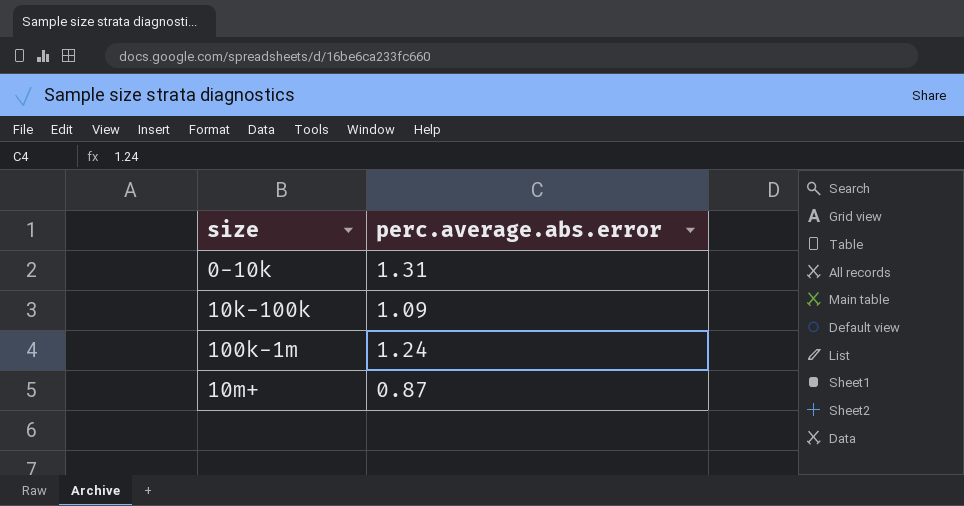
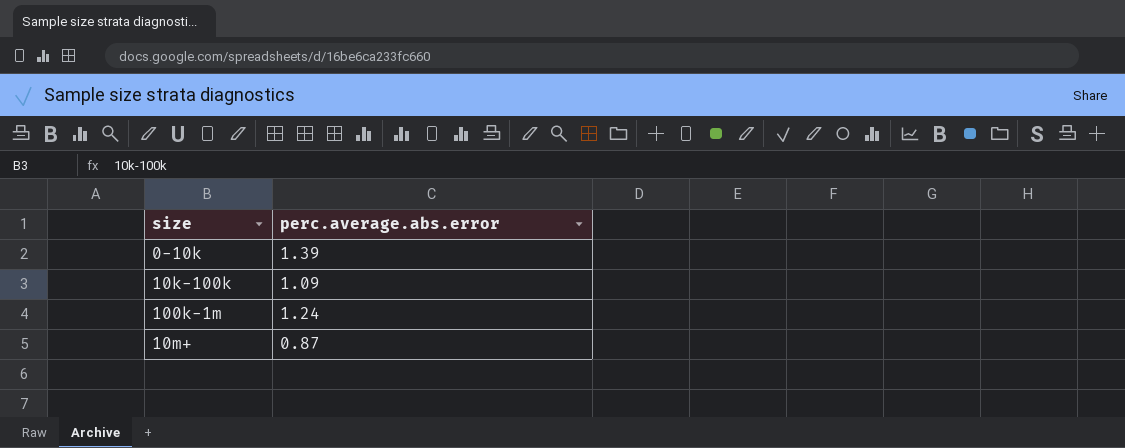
0-10k | perc.average.abs.error: 1.31 -> 1.39

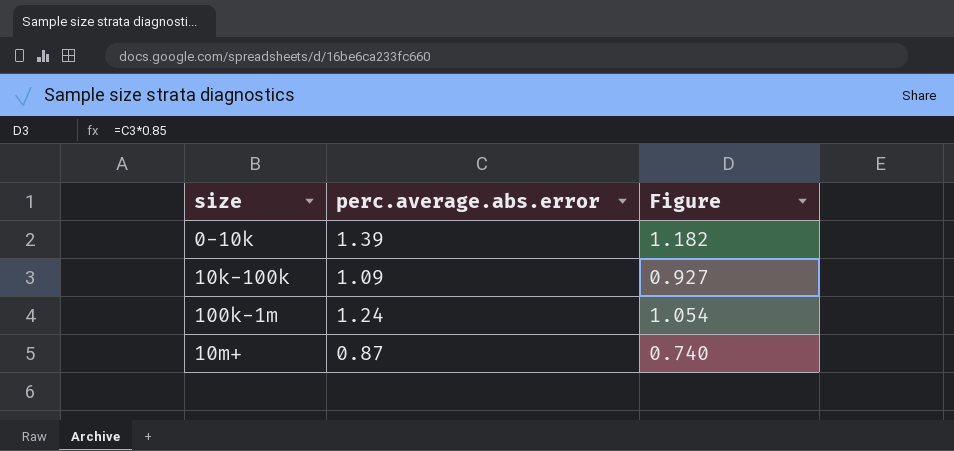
column Figure | formula: none -> [perc.average.abs.error] * 0.85

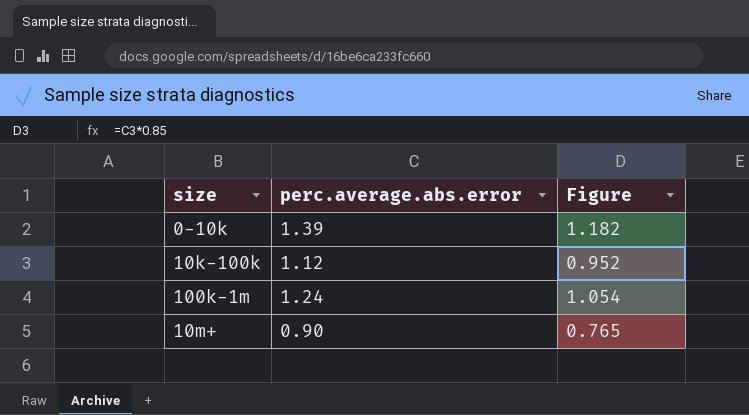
10k-100k | perc.average.abs.error: 1.09 -> 1.12
10k-100k | Figure: 0.927 -> 0.952
10m+ | perc.average.abs.error: 0.87 -> 0.90
10m+ | Figure: 0.740 -> 0.765

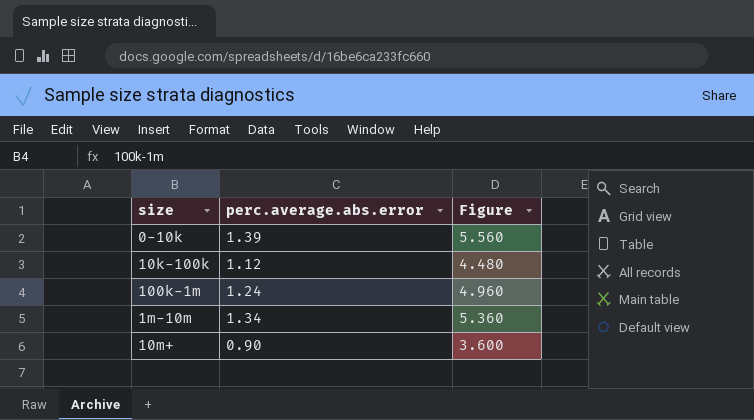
column Figure | formula: [perc.average.abs.error] * 0.85 -> [perc.average.abs.error] * 4
row 1m-10m: none -> 1.34 | 5.360

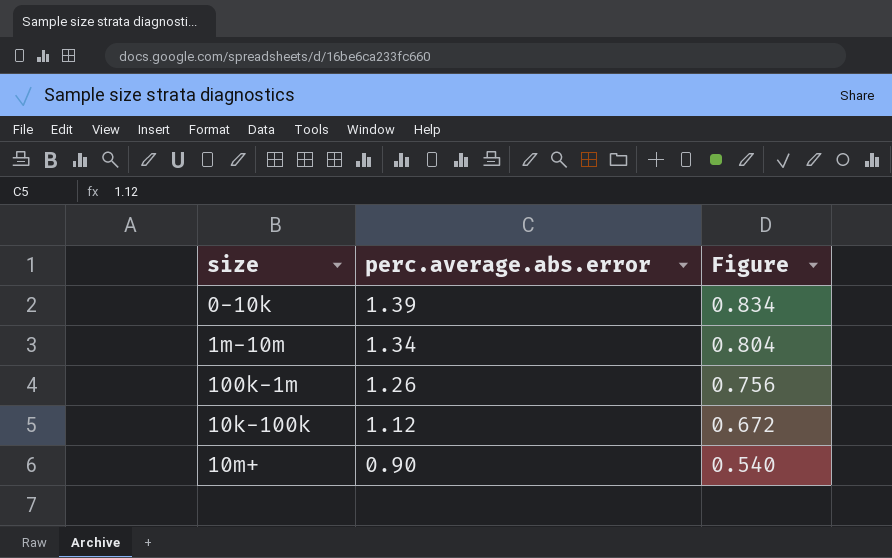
row order: none -> perc.average.abs.error descending
column Figure | formula: [perc.average.abs.error] * 4 -> [perc.average.abs.error] * 0.6
100k-1m | perc.average.abs.error: 1.24 -> 1.26

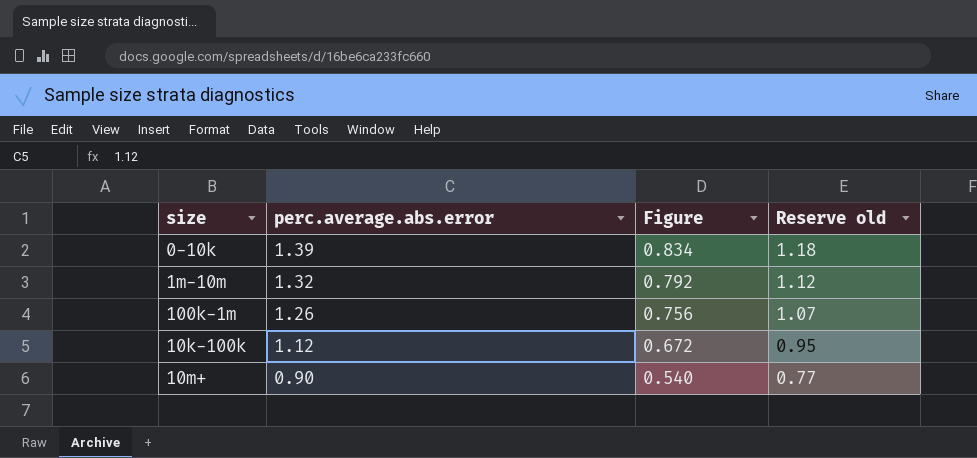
column Reserve old | formula: none -> [perc.average.abs.error] * 0.85
1m-10m | perc.average.abs.error: 1.34 -> 1.32
1m-10m | Figure: 0.804 -> 0.792

